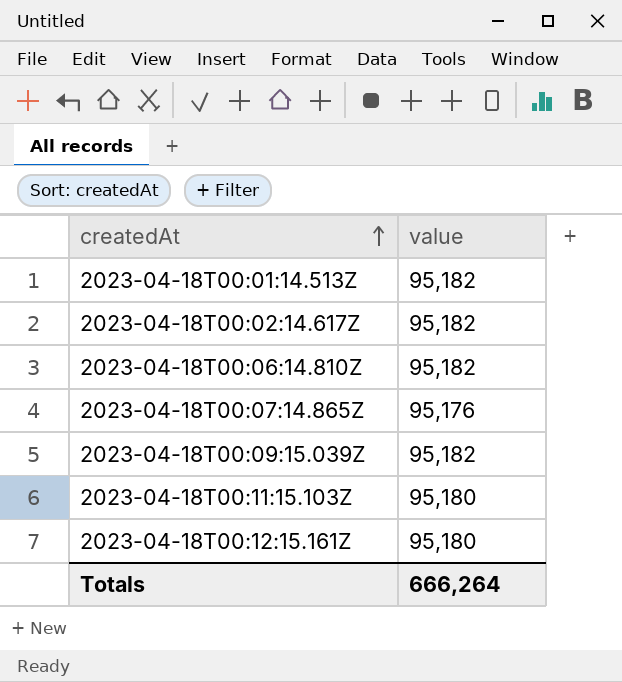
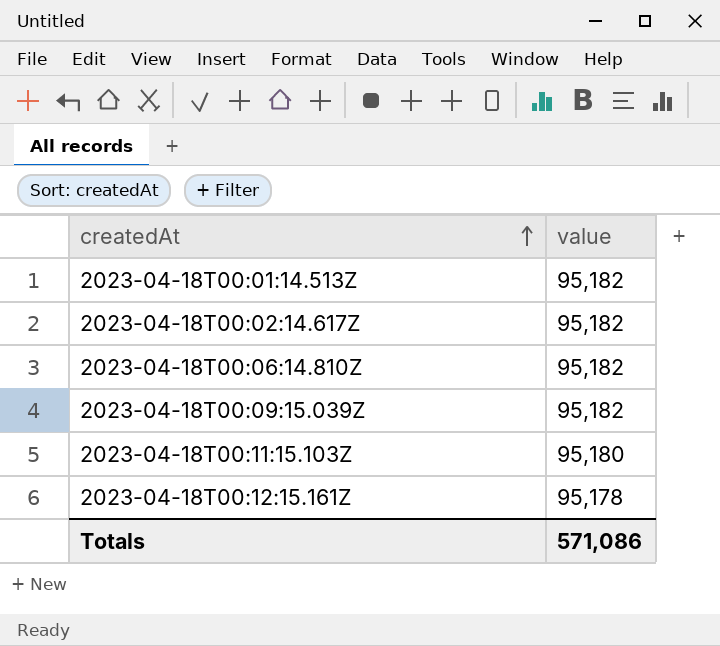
row 2023-04-18T00:07:14.865Z: 95,176 -> none
2023-04-18T00:12:15.161Z | value: 95,180 -> 95,178
Totals | value: 666,264 -> 571,086

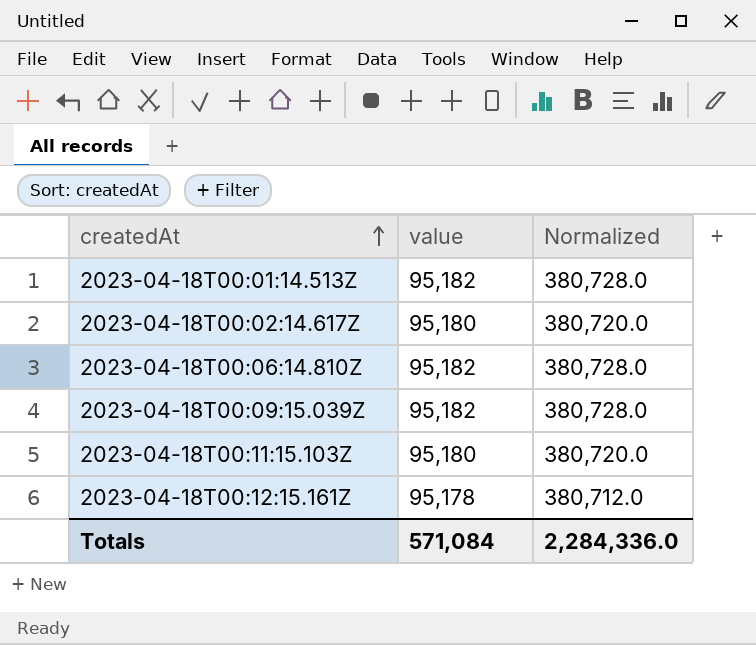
column Normalized | formula: none -> [value] * 4
2023-04-18T00:02:14.617Z | value: 95,182 -> 95,180
Totals | value: 571,086 -> 571,084

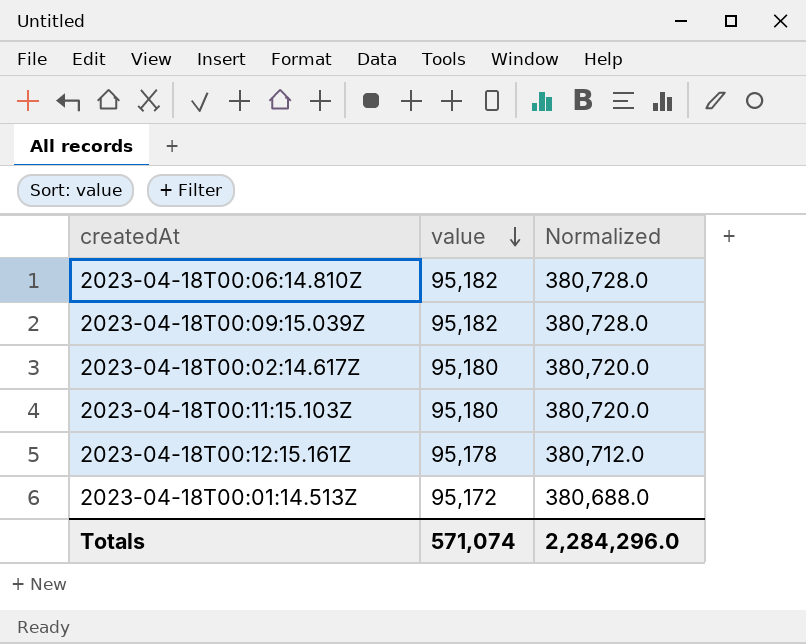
row order: createdAt ascending -> value descending
2023-04-18T00:01:14.513Z | value: 95,182 -> 95,172
2023-04-18T00:01:14.513Z | Normalized: 380,728.0 -> 380,688.0
Totals | value: 571,084 -> 571,074
Totals | Normalized: 2,284,336.0 -> 2,284,296.0

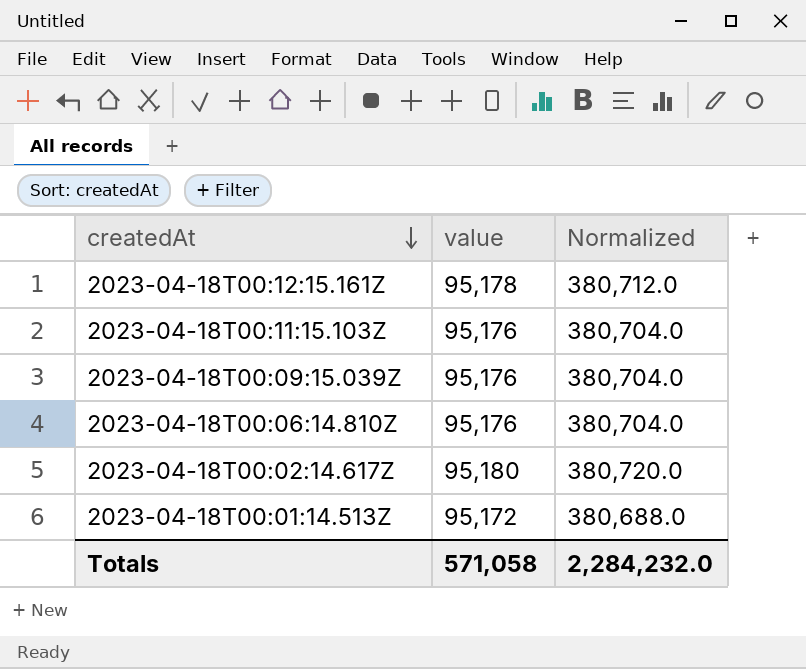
row order: value descending -> createdAt descending
2023-04-18T00:11:15.103Z | value: 95,180 -> 95,176
2023-04-18T00:11:15.103Z | Normalized: 380,720.0 -> 380,704.0
2023-04-18T00:09:15.039Z | value: 95,182 -> 95,176
2023-04-18T00:09:15.039Z | Normalized: 380,728.0 -> 380,704.0
2023-04-18T00:06:14.810Z | value: 95,182 -> 95,176
2023-04-18T00:06:14.810Z | Normalized: 380,728.0 -> 380,704.0
Totals | value: 571,074 -> 571,058
Totals | Normalized: 2,284,296.0 -> 2,284,232.0

